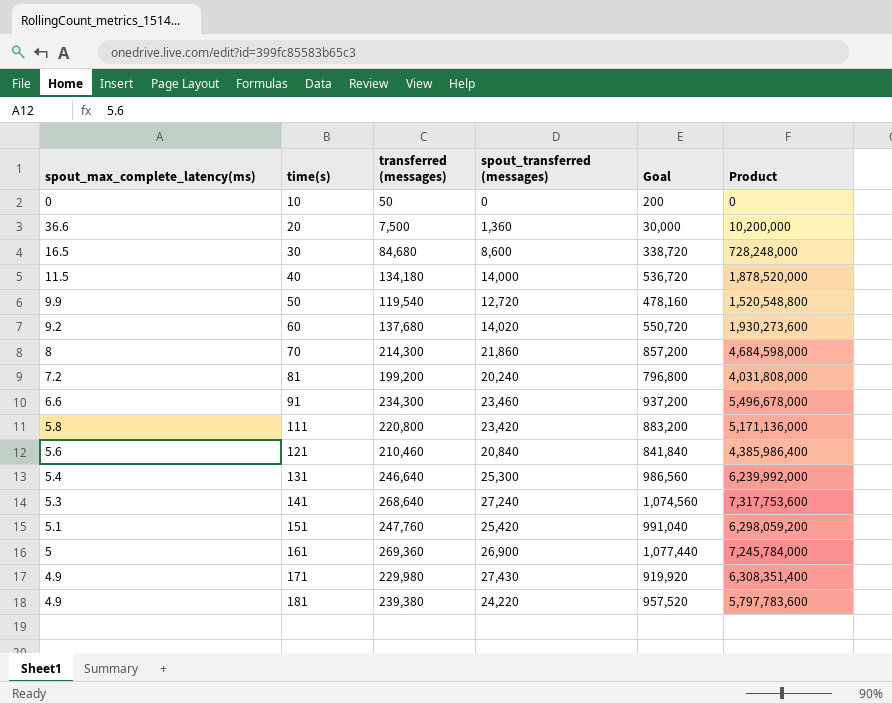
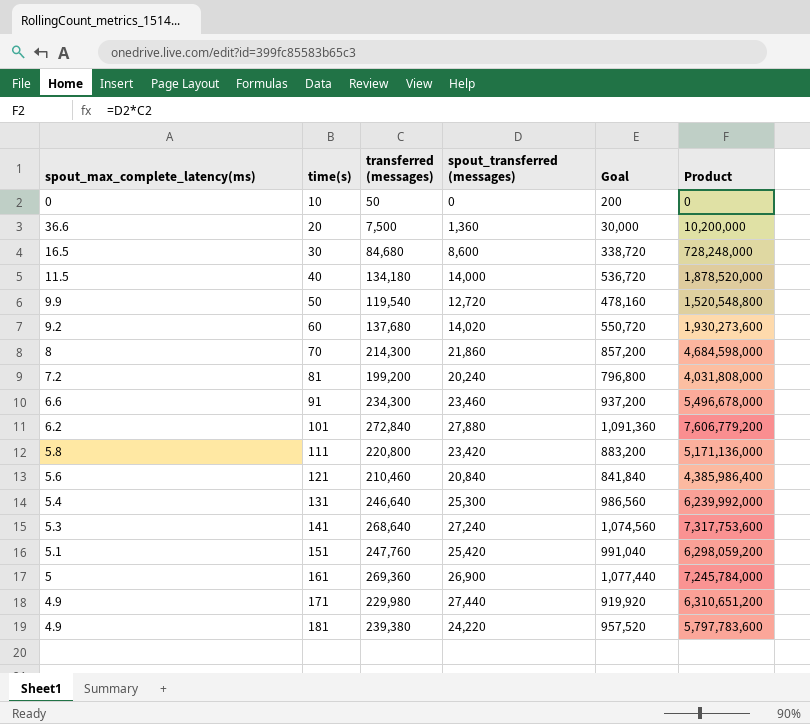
row 101: none -> 6.2 | 272,840 | 27,880 | 1,091,360 | 7,606,779,200
171 | spout_transferred (messages): 27,430 -> 27,440
171 | Product: 6,308,351,400 -> 6,310,651,200

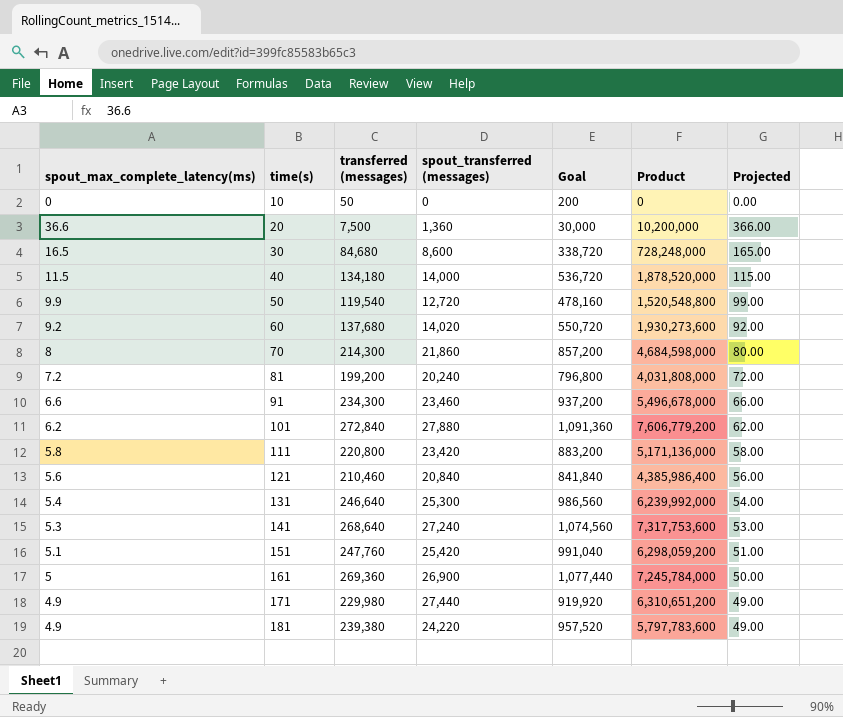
column Projected | formula: none -> [spout_max_complete_latency(ms)] * 10

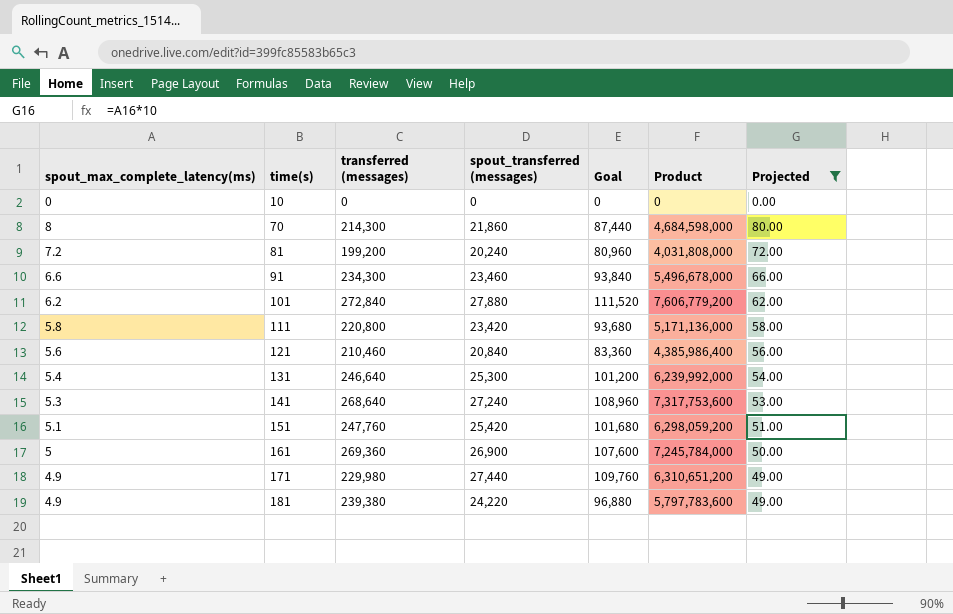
filter: none -> Projected <= 80.00
column Goal | formula: [transferred (messages)] * 4 -> [spout_transferred (messages)] * 4
10 | transferred (messages): 50 -> 0

